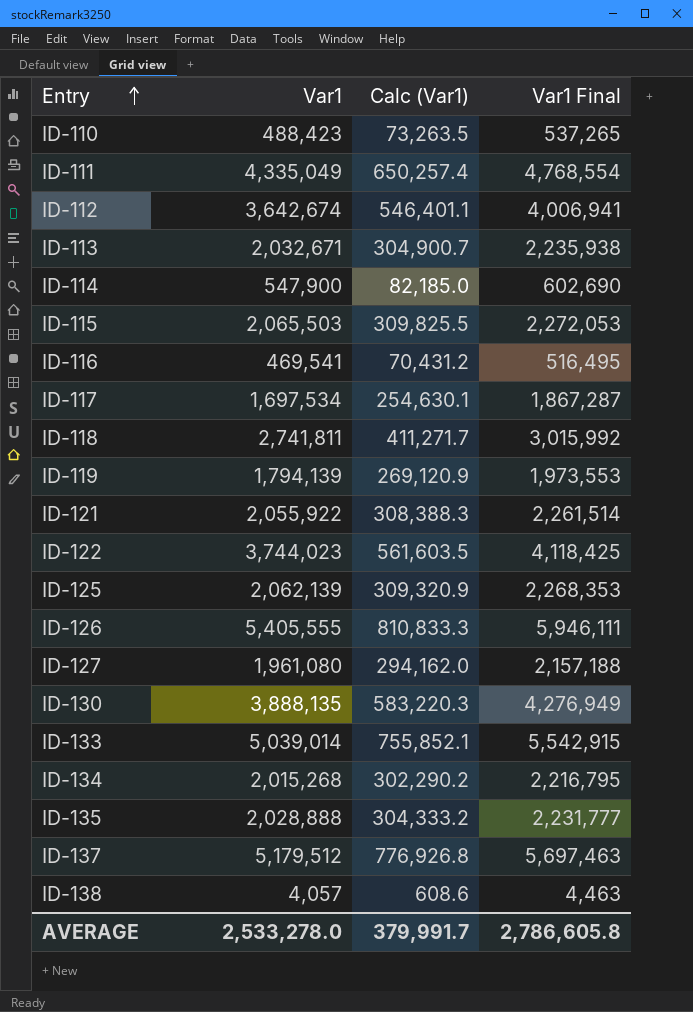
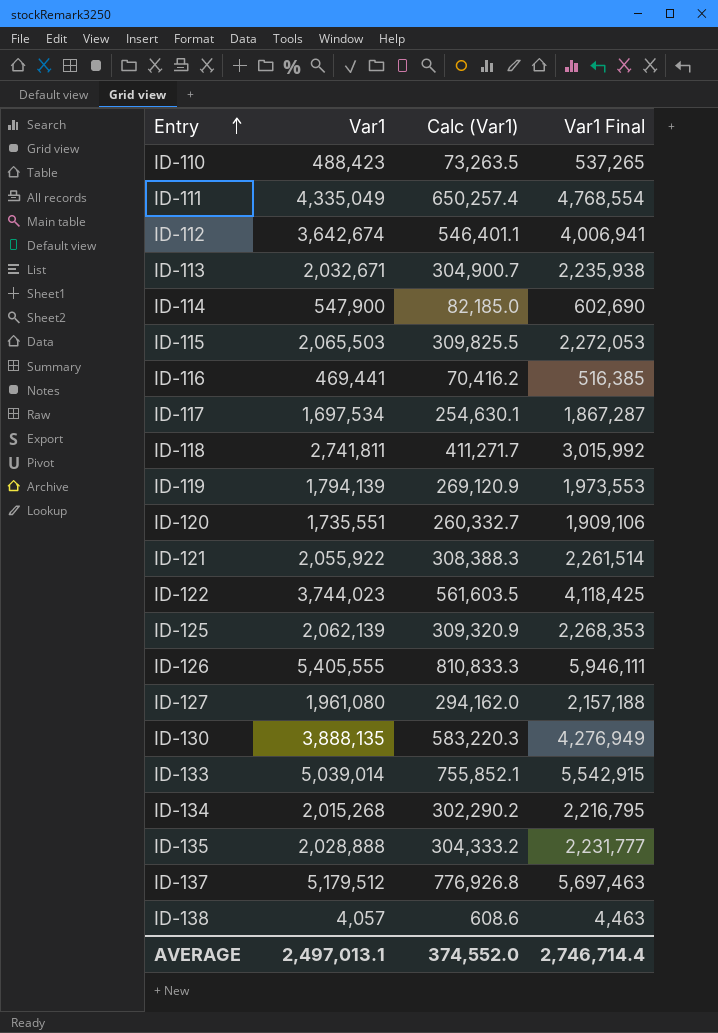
ID-116 | Var1: 469,541 -> 469,441
ID-116 | Calc (Var1): 70,431.2 -> 70,416.2
ID-116 | Var1 Final: 516,495 -> 516,385
row ID-120: none -> 1,735,551 | 260,332.7 | 1,909,106
AVERAGE | Var1: 2,533,278.0 -> 2,497,013.1
AVERAGE | Calc (Var1): 379,991.7 -> 374,552.0
AVERAGE | Var1 Final: 2,786,605.8 -> 2,746,714.4

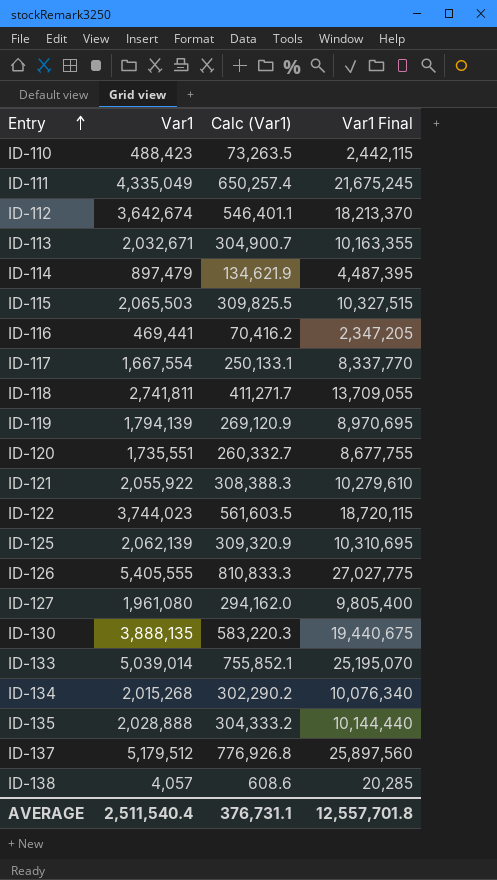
column Var1 Final | formula: [Var1] * 1.1 -> [Var1] * 5
ID-114 | Var1: 547,900 -> 897,479
ID-114 | Calc (Var1): 82,185.0 -> 134,621.9
ID-117 | Var1: 1,697,534 -> 1,667,554
ID-117 | Calc (Var1): 254,630.1 -> 250,133.1
AVERAGE | Var1: 2,497,013.1 -> 2,511,540.4
AVERAGE | Calc (Var1): 374,552.0 -> 376,731.1
AVERAGE | Var1 Final: 2,746,714.4 -> 12,557,701.8

